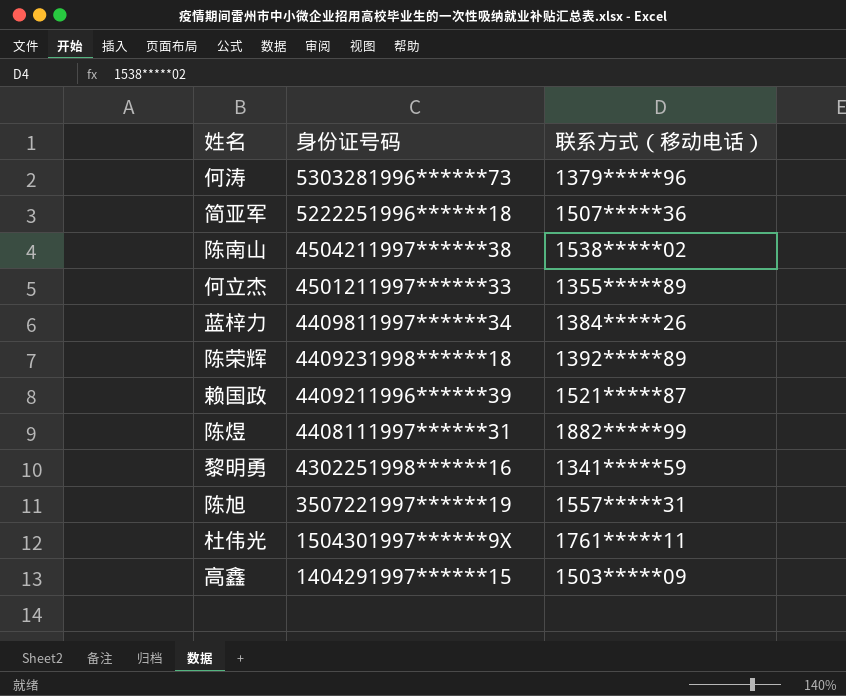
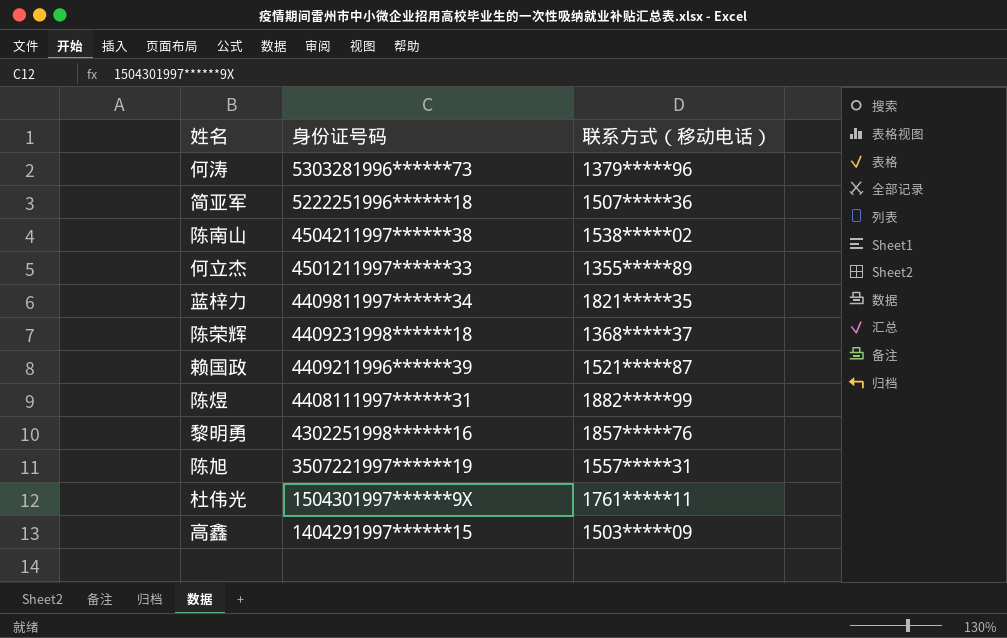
蓝梓力 | 联系方式（移动电话）: 1384*****26 -> 1821*****35
陈荣辉 | 联系方式（移动电话）: 1392*****89 -> 1368*****37
黎明勇 | 联系方式（移动电话）: 1341*****59 -> 1857*****76

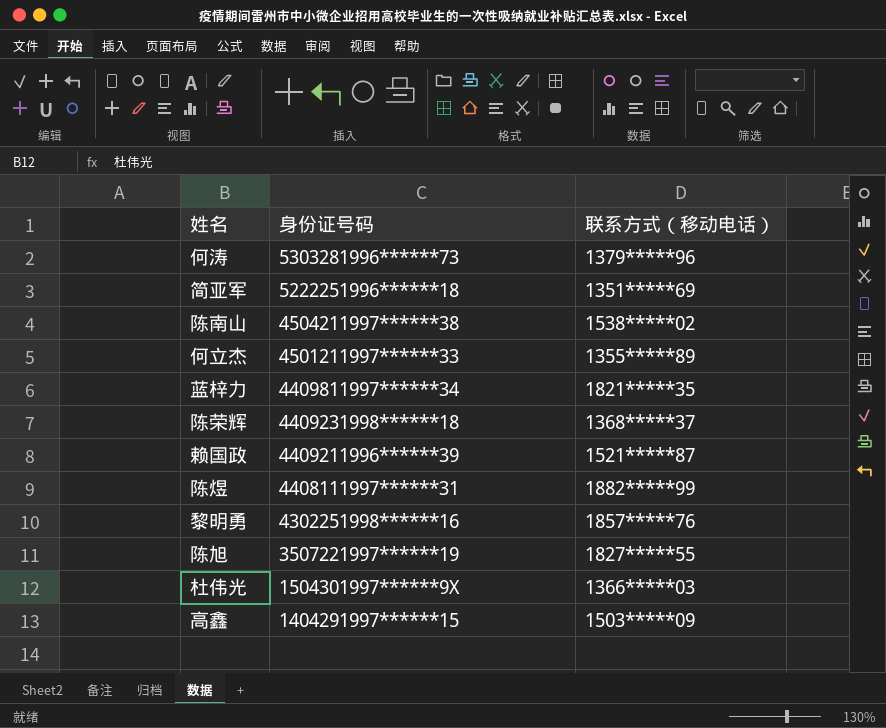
简亚军 | 联系方式（移动电话）: 1507*****36 -> 1351*****69
陈旭 | 联系方式（移动电话）: 1557*****31 -> 1827*****55
杜伟光 | 联系方式（移动电话）: 1761*****11 -> 1366*****03

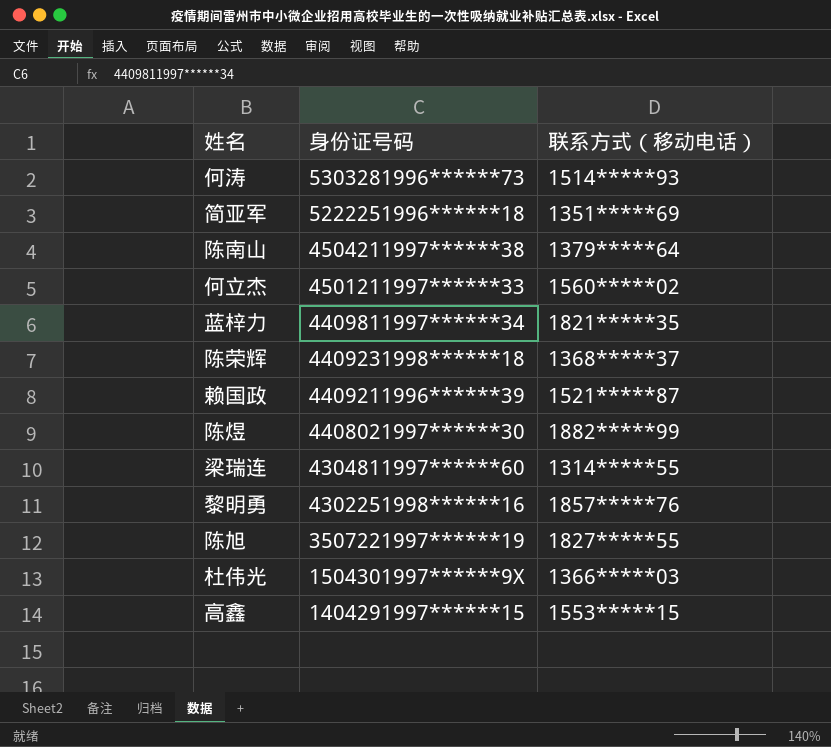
何涛 | 联系方式（移动电话）: 1379*****96 -> 1514*****93
陈南山 | 联系方式（移动电话）: 1538*****02 -> 1379*****64
何立杰 | 联系方式（移动电话）: 1355*****89 -> 1560*****02
陈煜 | 身份证号码: 4408111997******31 -> 4408021997******30
row 梁瑞连: none -> 4304811997******60 | 1314*****55
高鑫 | 联系方式（移动电话）: 1503*****09 -> 1553*****15

